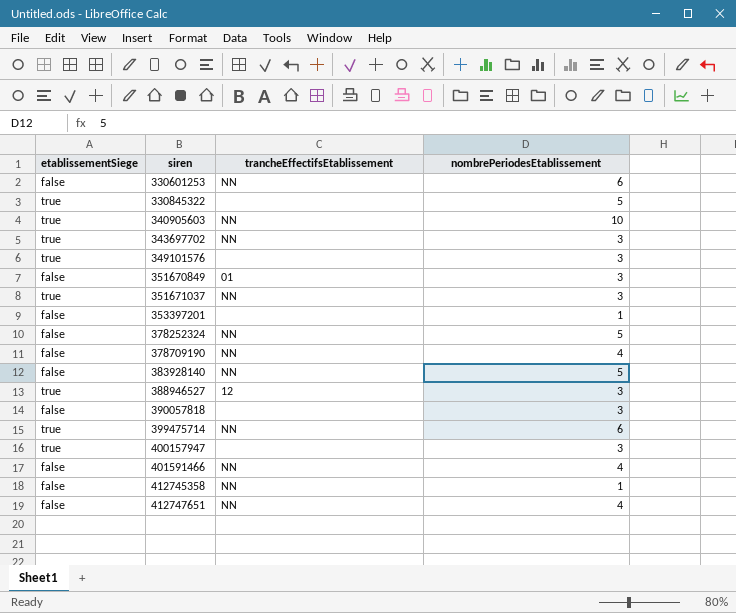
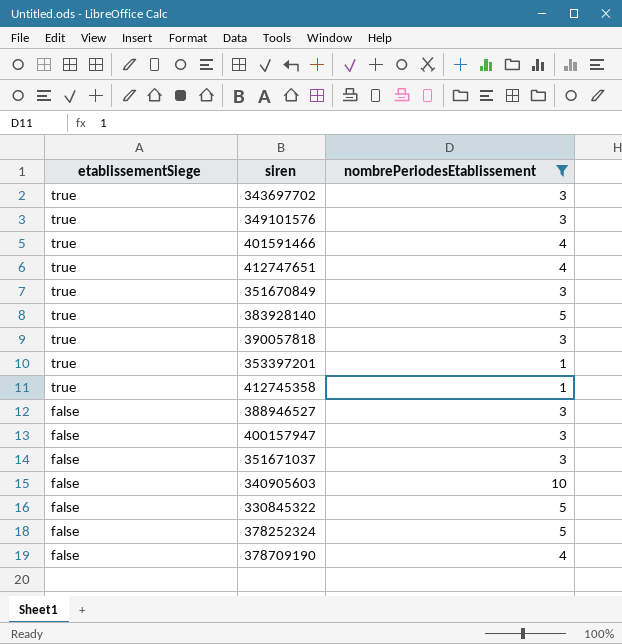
filter: none -> nombrePeriodesEtablissement != 6
row order: siren ascending -> etablissementSiege descending
column trancheEffectifsEtablissement | position: 3 -> none
401591466 | etablissementSiege: false -> true
412747651 | etablissementSiege: false -> true
351670849 | etablissementSiege: false -> true
383928140 | etablissementSiege: false -> true
390057818 | etablissementSiege: false -> true
353397201 | etablissementSiege: false -> true
412745358 | etablissementSiege: false -> true
388946527 | etablissementSiege: true -> false
400157947 | etablissementSiege: true -> false
351671037 | etablissementSiege: true -> false
340905603 | etablissementSiege: true -> false
330845322 | etablissementSiege: true -> false

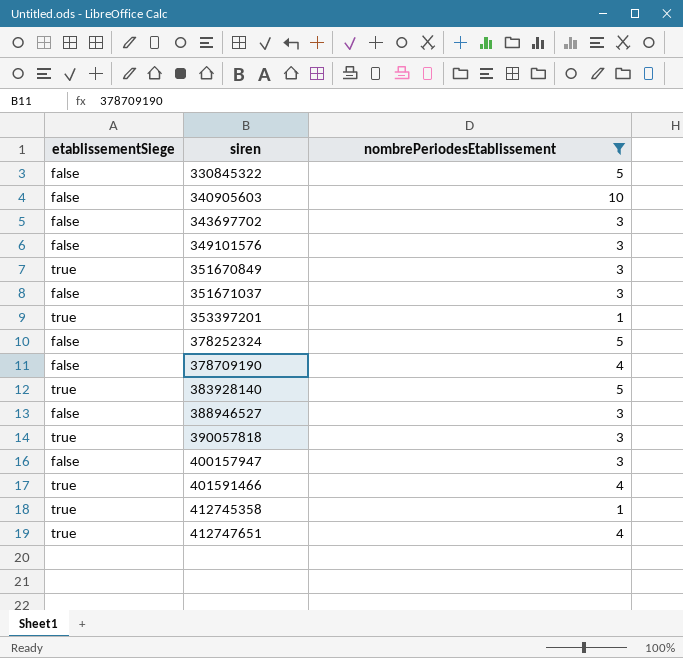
row order: etablissementSiege descending -> siren ascending
343697702 | etablissementSiege: true -> false
349101576 | etablissementSiege: true -> false

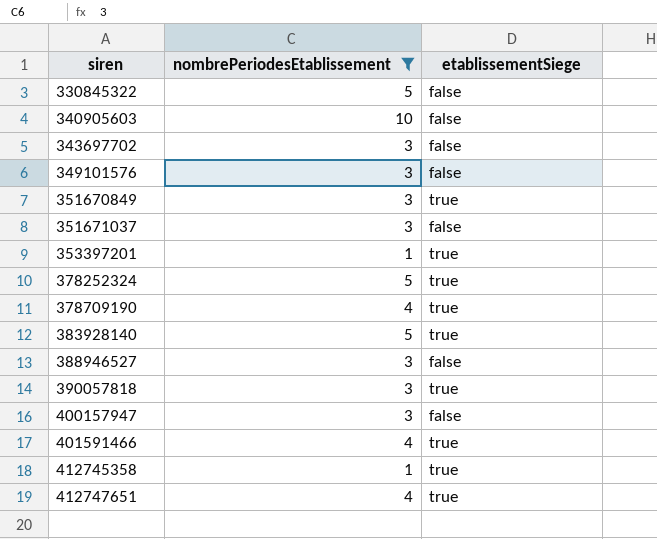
column etablissementSiege | position: 1 -> 3
378252324 | etablissementSiege: false -> true
378709190 | etablissementSiege: false -> true

